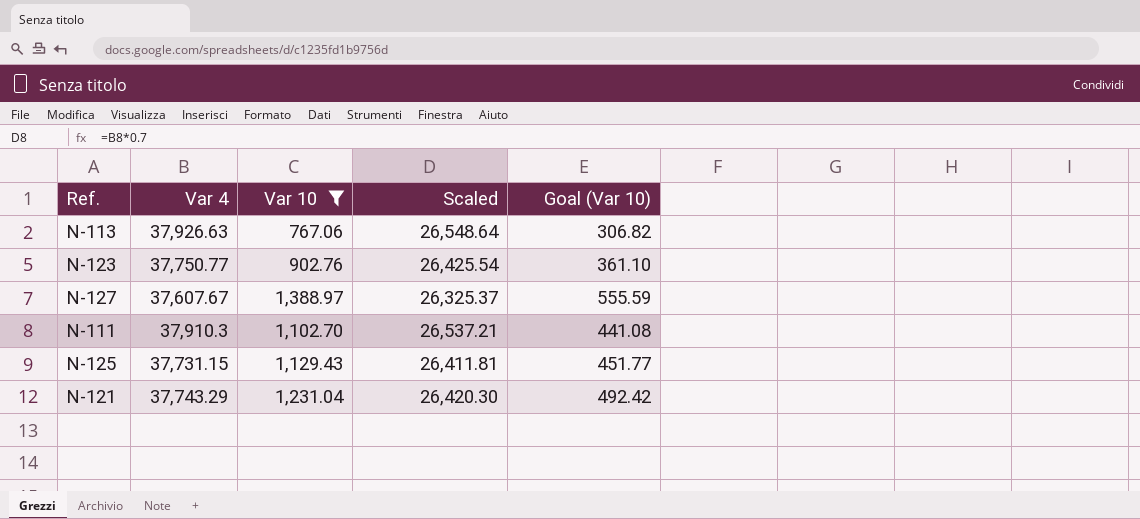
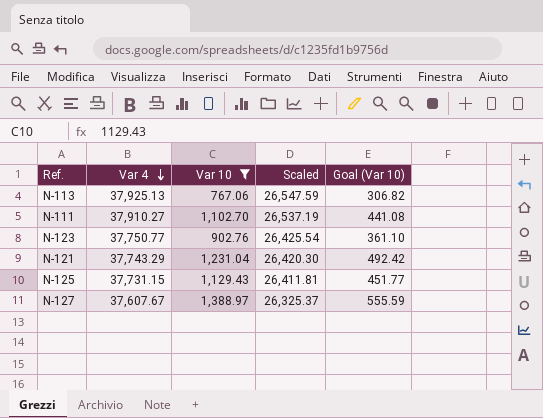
row order: none -> Var 4 descending
N-113 | Var 4: 37,926.63 -> 37,925.13
N-113 | Scaled: 26,548.64 -> 26,547.59
N-111 | Var 4: 37,910.3 -> 37,910.27
N-111 | Scaled: 26,537.21 -> 26,537.19

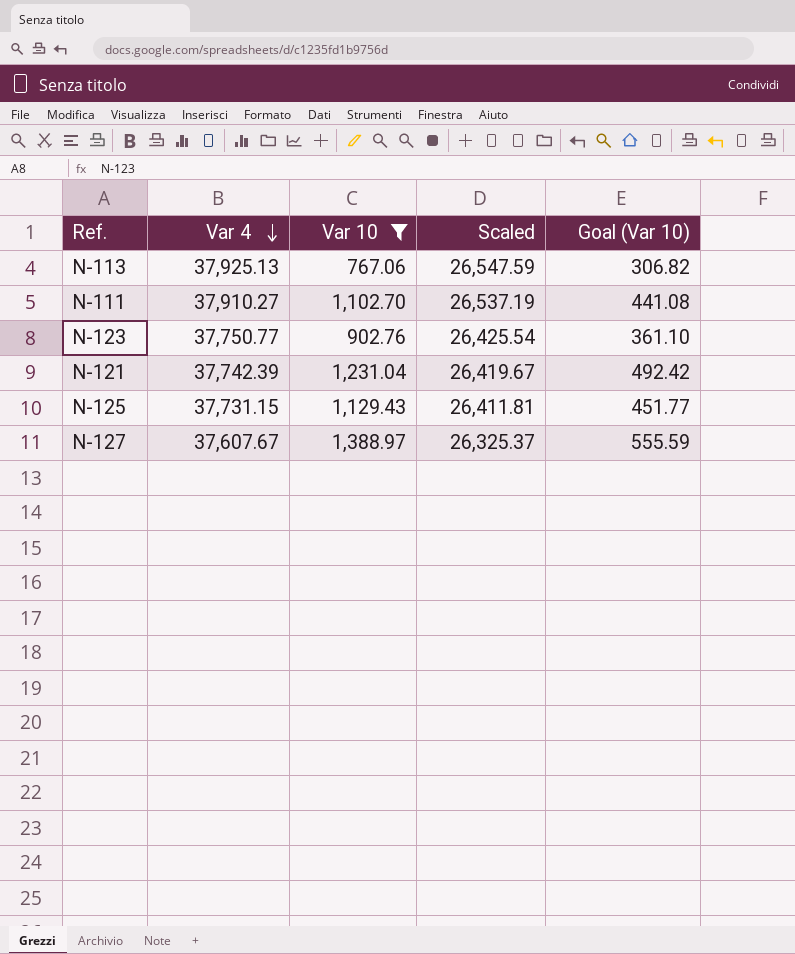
N-121 | Var 4: 37,743.29 -> 37,742.39
N-121 | Scaled: 26,420.30 -> 26,419.67

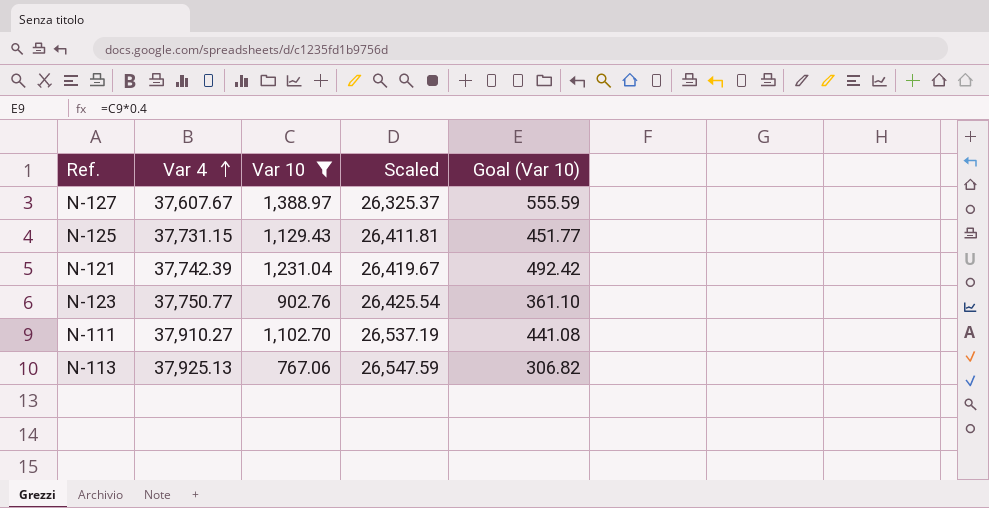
row order: Var 4 descending -> Var 4 ascending

